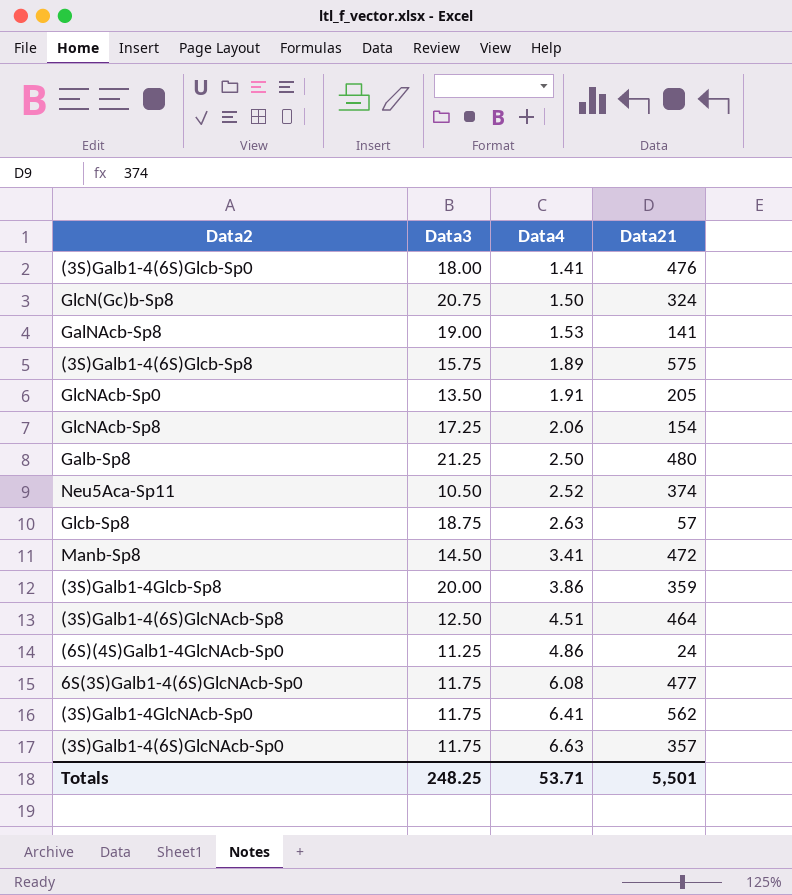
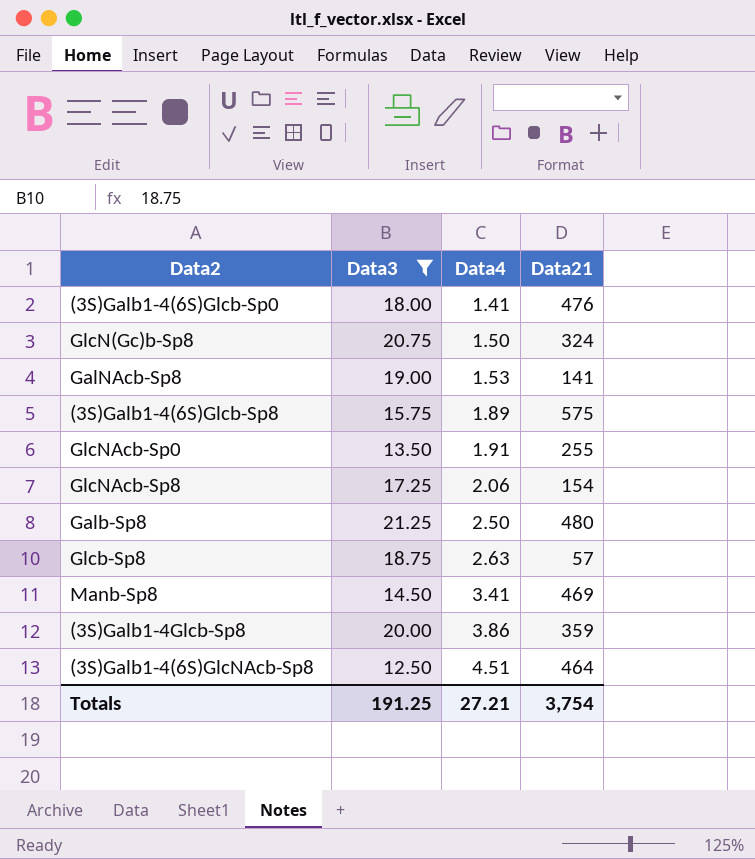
filter: none -> Data3 >= 12.50
GlcNAcb-Sp0 | Data21: 205 -> 255
Manb-Sp8 | Data21: 472 -> 469
Totals | Data3: 248.25 -> 191.25
Totals | Data4: 53.71 -> 27.21
Totals | Data21: 5,501 -> 3,754

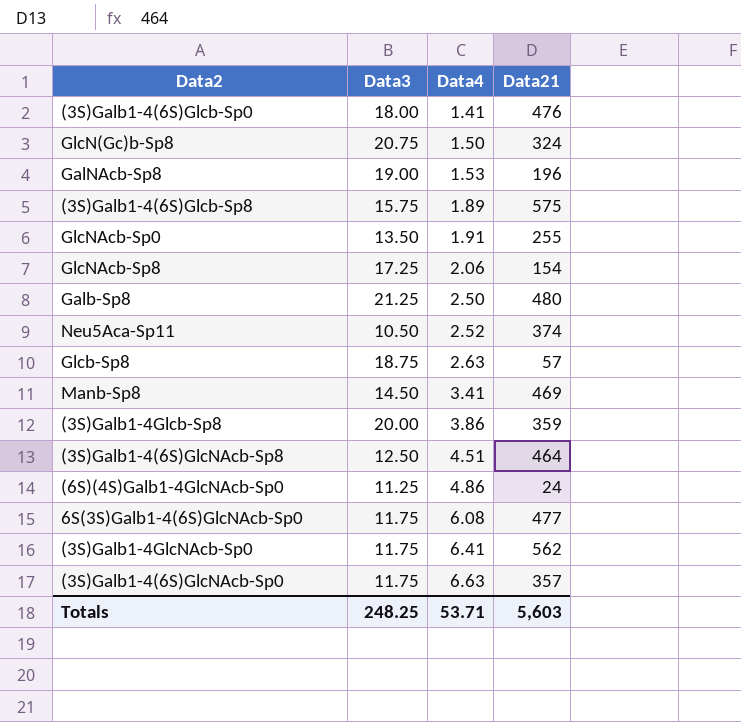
filter: Data3 >= 12.50 -> none
GalNAcb-Sp8 | Data21: 141 -> 196
Totals | Data3: 191.25 -> 248.25
Totals | Data4: 27.21 -> 53.71
Totals | Data21: 3,754 -> 5,603

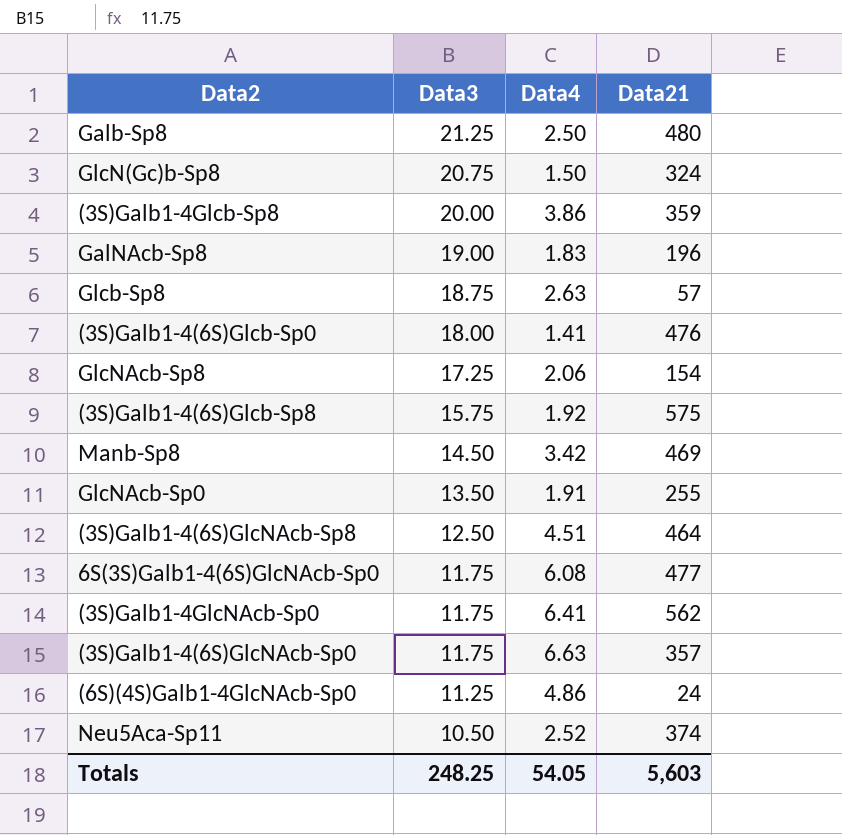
row order: Data4 ascending -> Data3 descending
GalNAcb-Sp8 | Data4: 1.53 -> 1.83
(3S)Galb1-4(6S)Glcb-Sp8 | Data4: 1.89 -> 1.92
Manb-Sp8 | Data4: 3.41 -> 3.42
Totals | Data4: 53.71 -> 54.05

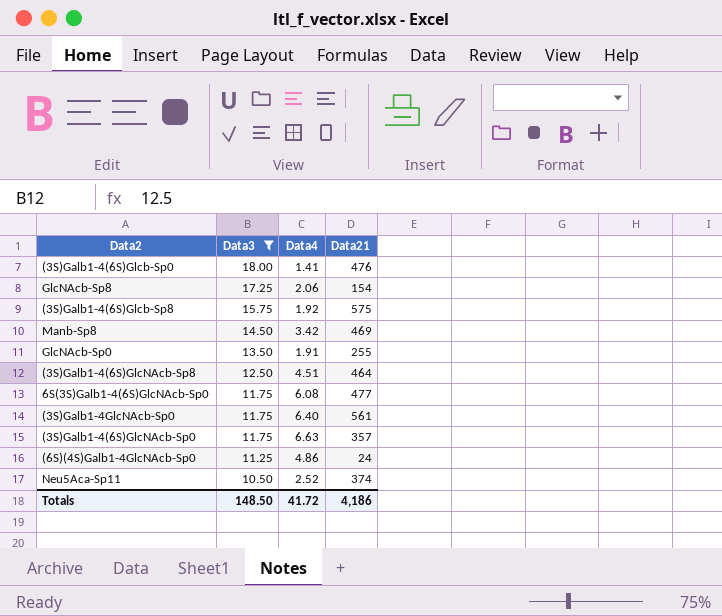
filter: none -> Data3 <= 18.00
(3S)Galb1-4GlcNAcb-Sp0 | Data4: 6.41 -> 6.40
(3S)Galb1-4GlcNAcb-Sp0 | Data21: 562 -> 561
Totals | Data3: 248.25 -> 148.50
Totals | Data4: 54.05 -> 41.72
Totals | Data21: 5,603 -> 4,186

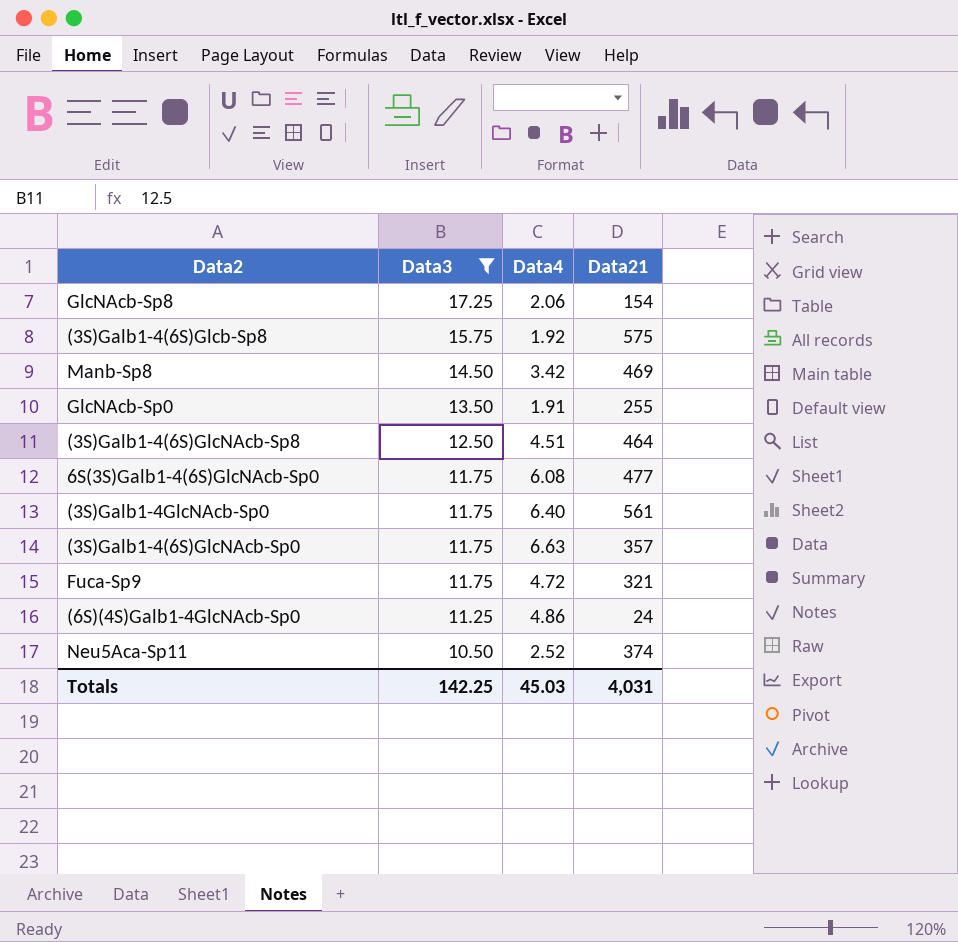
row (3S)Galb1-4(6S)Glcb-Sp0: 18.00 | 1.41 | 476 -> none
row Fuca-Sp9: none -> 11.75 | 4.72 | 321
Totals | Data3: 148.50 -> 142.25
Totals | Data4: 41.72 -> 45.03
Totals | Data21: 4,186 -> 4,031

